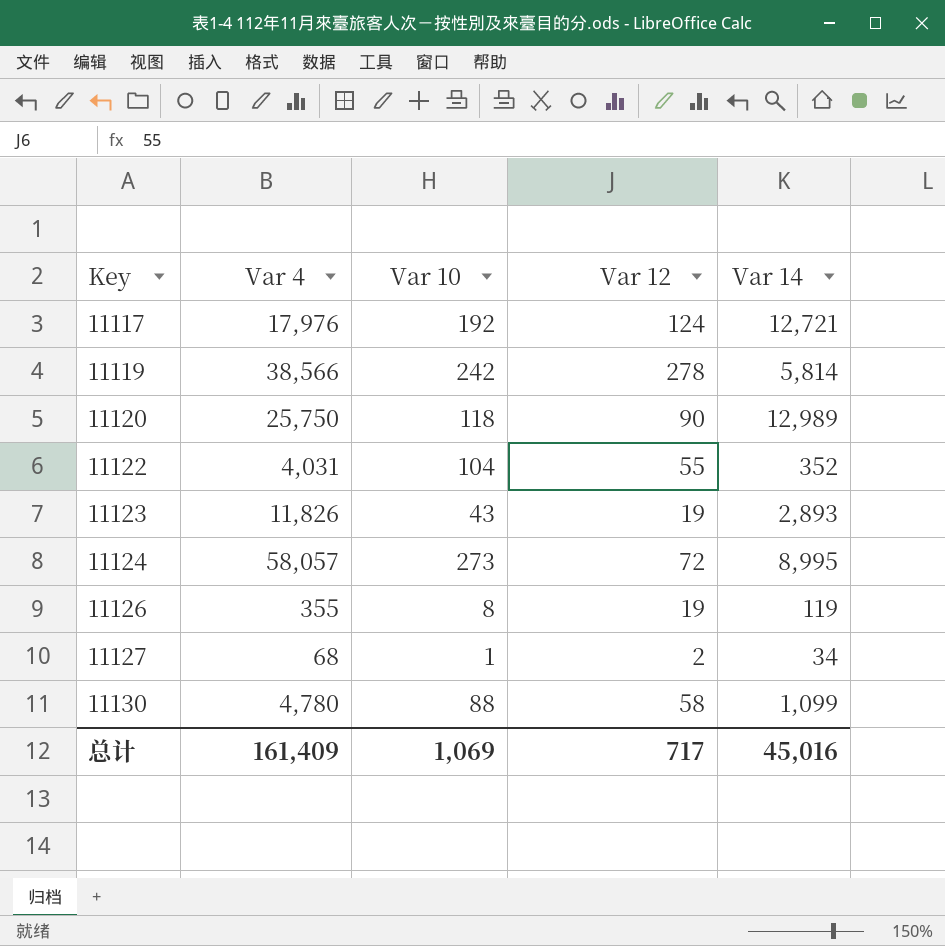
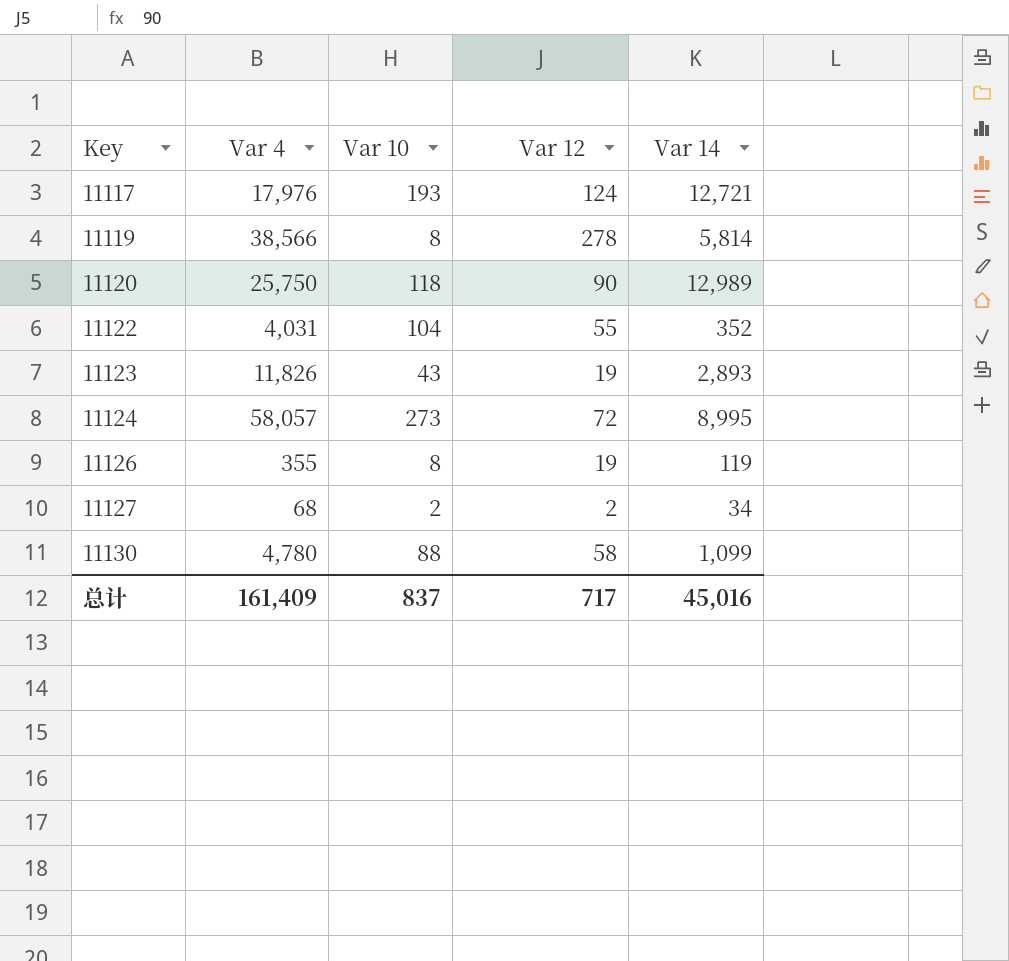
11117 | Var 10: 192 -> 193
11119 | Var 10: 242 -> 8
11127 | Var 10: 1 -> 2
总计 | Var 10: 1,069 -> 837

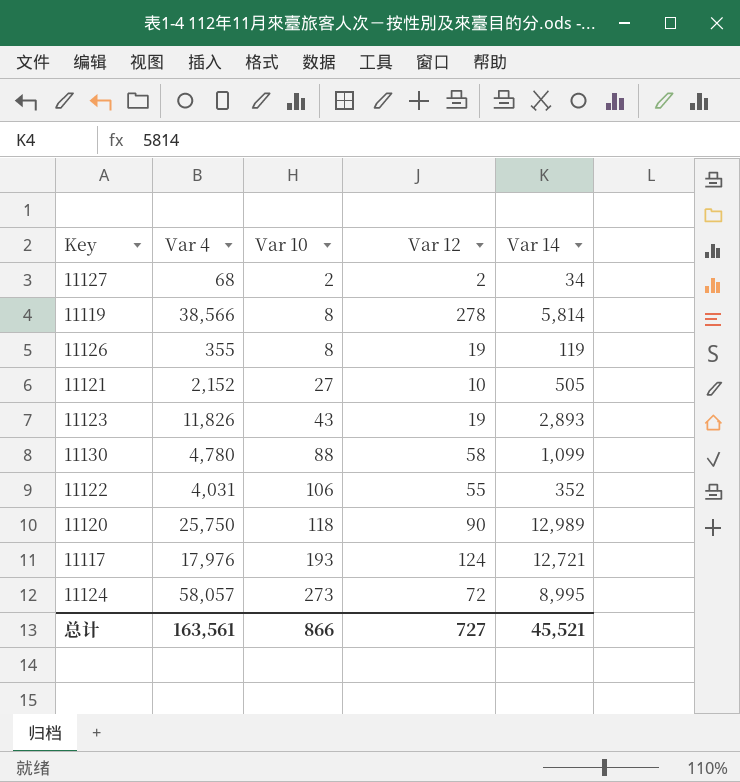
row order: Key ascending -> Var 10 ascending
row 11121: none -> 2,152 | 27 | 10 | 505
11122 | Var 10: 104 -> 106
总计 | Var 4: 161,409 -> 163,561
总计 | Var 10: 837 -> 866
总计 | Var 12: 717 -> 727
总计 | Var 14: 45,016 -> 45,521

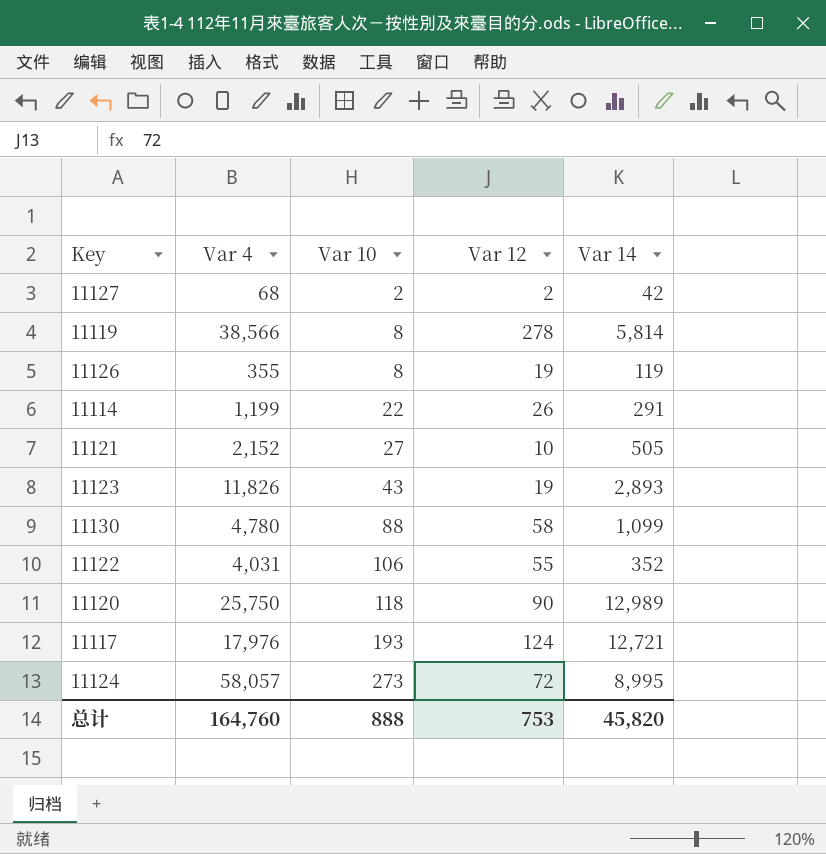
11127 | Var 14: 34 -> 42
row 11114: none -> 1,199 | 22 | 26 | 291
总计 | Var 4: 163,561 -> 164,760
总计 | Var 10: 866 -> 888
总计 | Var 12: 727 -> 753
总计 | Var 14: 45,521 -> 45,820

